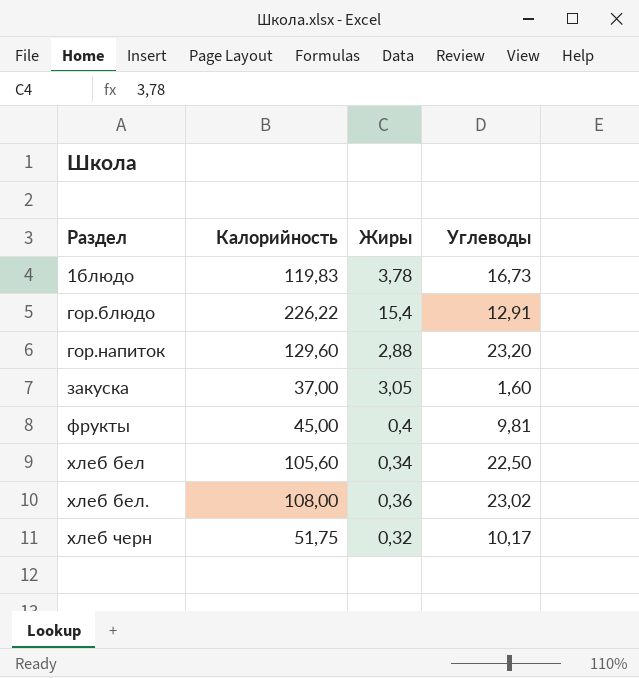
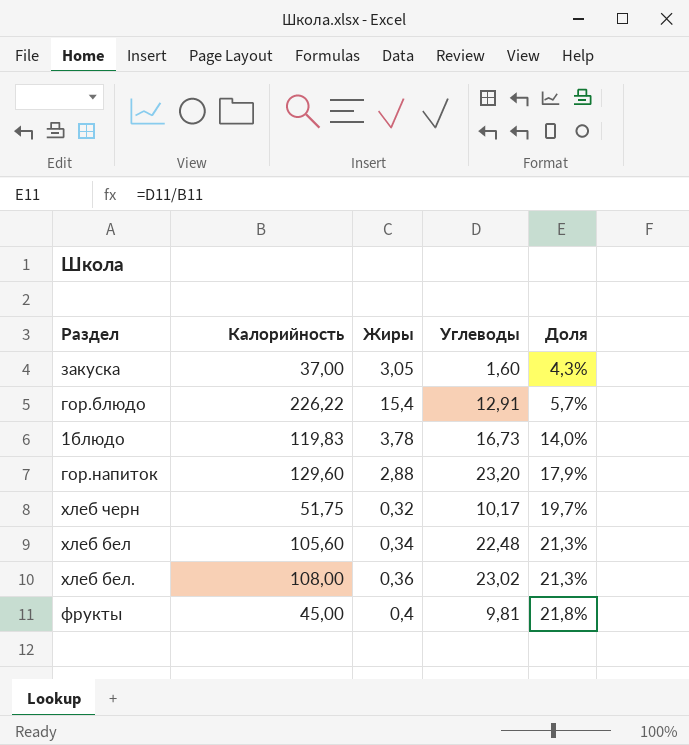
row order: Раздел ascending -> Доля ascending
column Доля | formula: none -> [Углеводы] / [Калорийность]
хлеб бел | Углеводы: 22,50 -> 22,48

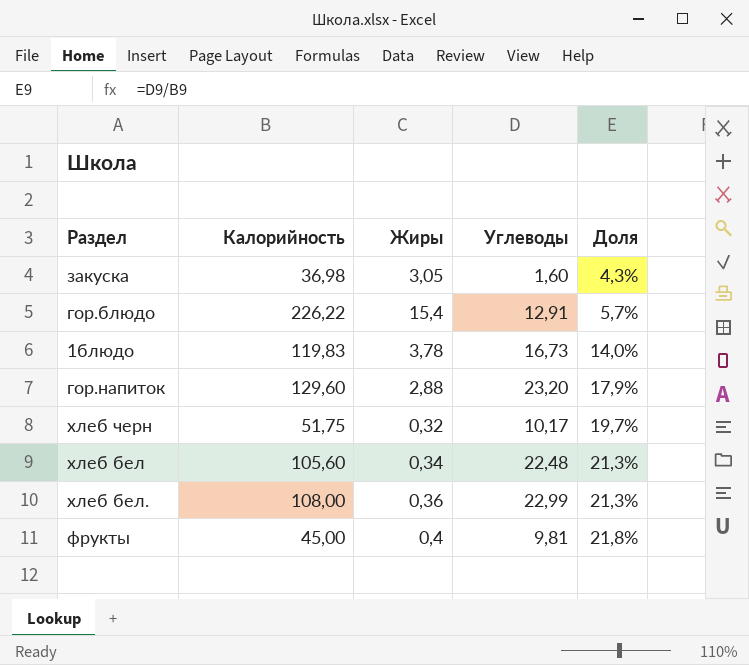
закуска | Калорийность: 37,00 -> 36,98
хлеб бел. | Углеводы: 23,02 -> 22,99

